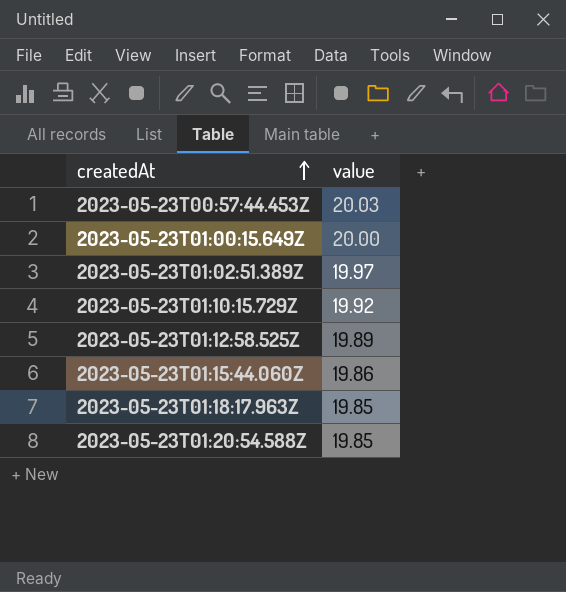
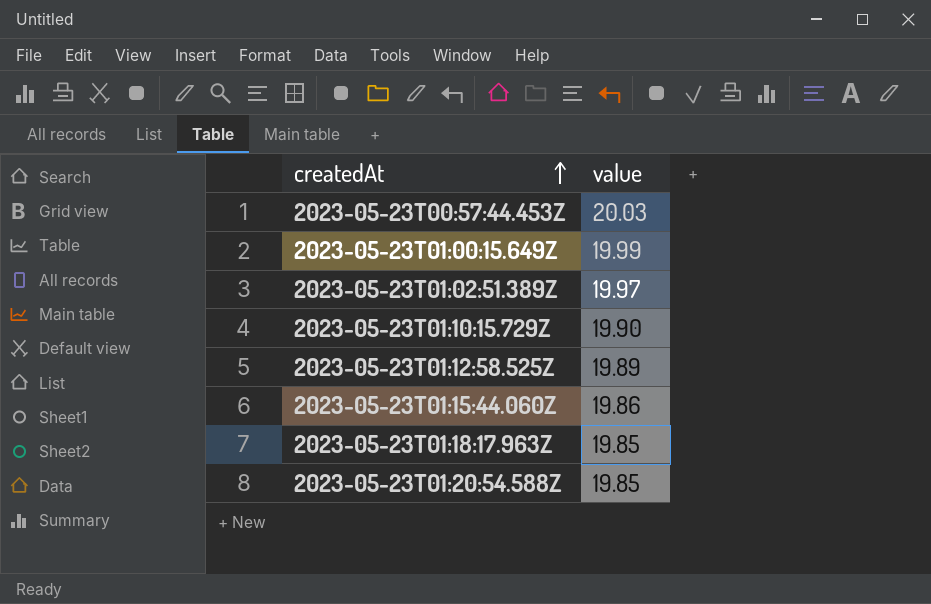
2023-05-23T01:00:15.649Z | value: 20.00 -> 19.99
2023-05-23T01:10:15.729Z | value: 19.92 -> 19.90

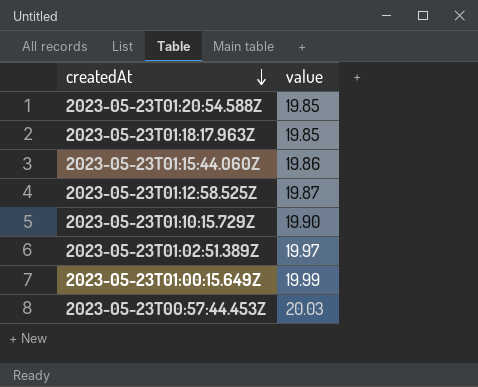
row order: createdAt ascending -> createdAt descending
2023-05-23T01:12:58.525Z | value: 19.89 -> 19.87

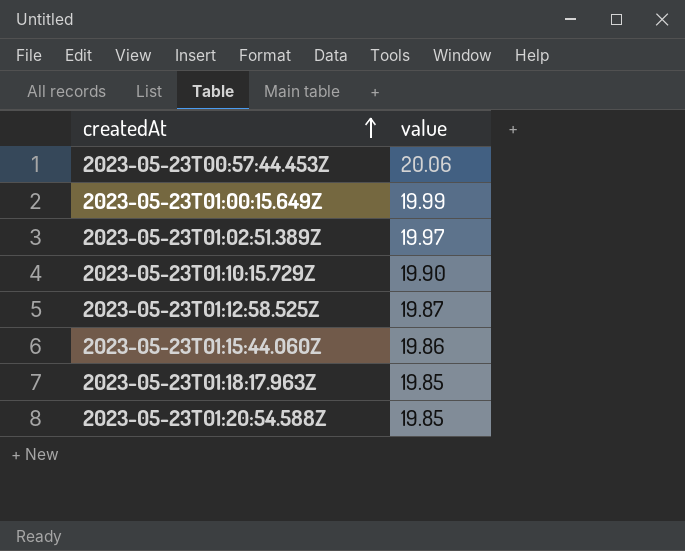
row order: createdAt descending -> createdAt ascending
2023-05-23T00:57:44.453Z | value: 20.03 -> 20.06

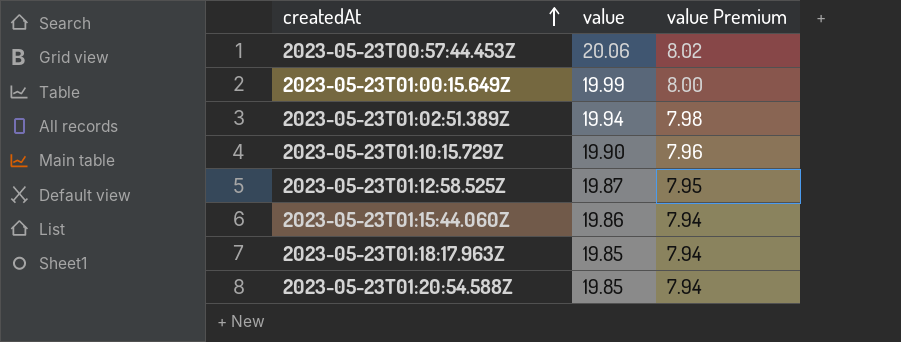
column value Premium | formula: none -> [value] * 0.4
2023-05-23T01:02:51.389Z | value: 19.97 -> 19.94

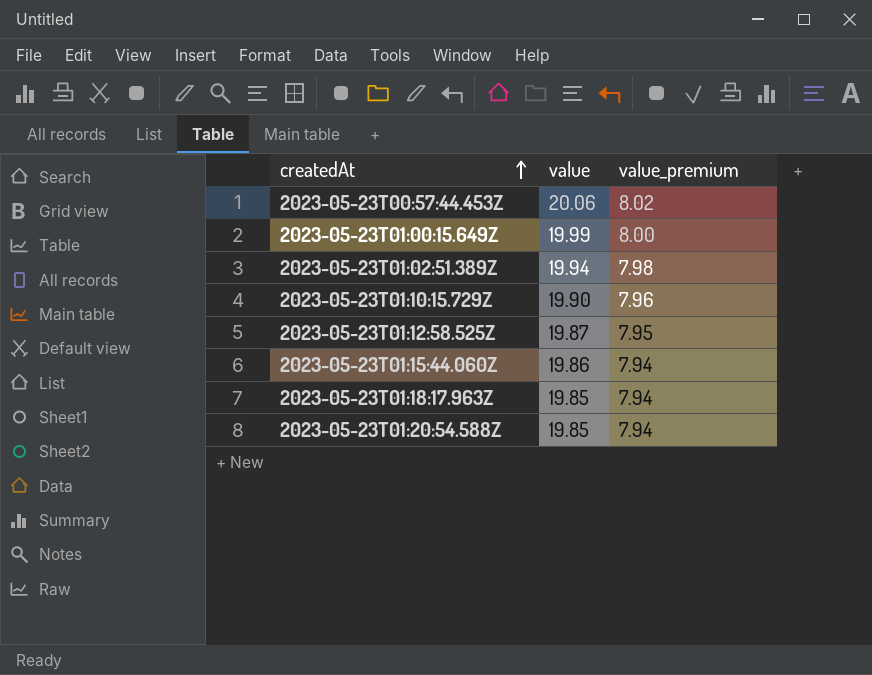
column name: value Premium -> value_premium

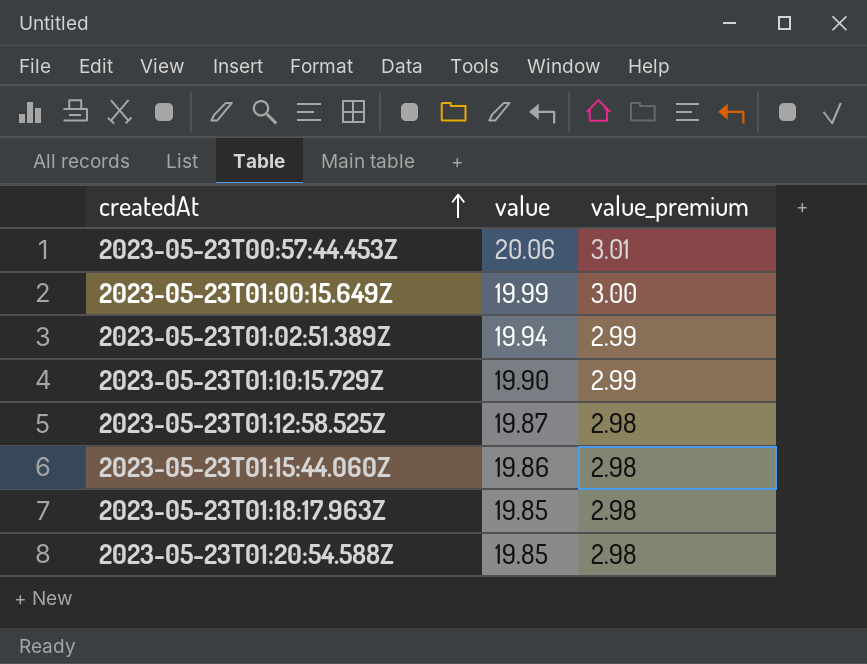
column value_premium | formula: [value] * 0.4 -> [value] * 0.15

